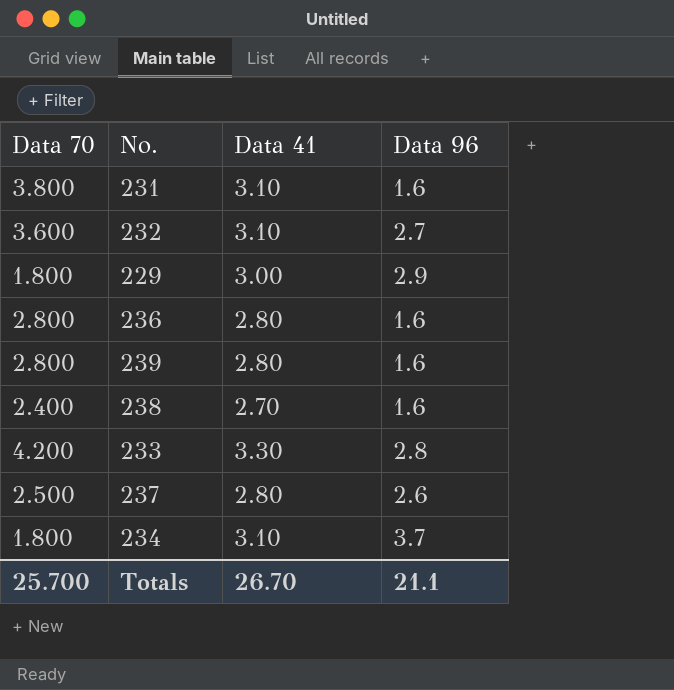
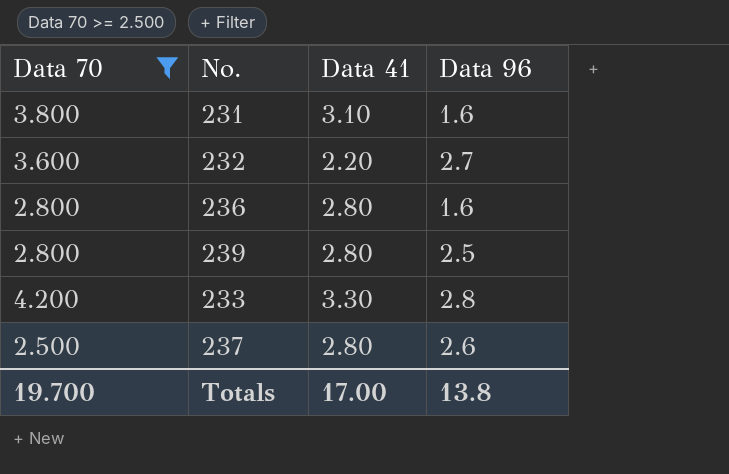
filter: none -> Data 70 >= 2.500
232 | Data 41: 3.10 -> 2.20
239 | Data 96: 1.6 -> 2.5
Totals | Data 70: 25.700 -> 19.700
Totals | Data 41: 26.70 -> 17.00
Totals | Data 96: 21.1 -> 13.8

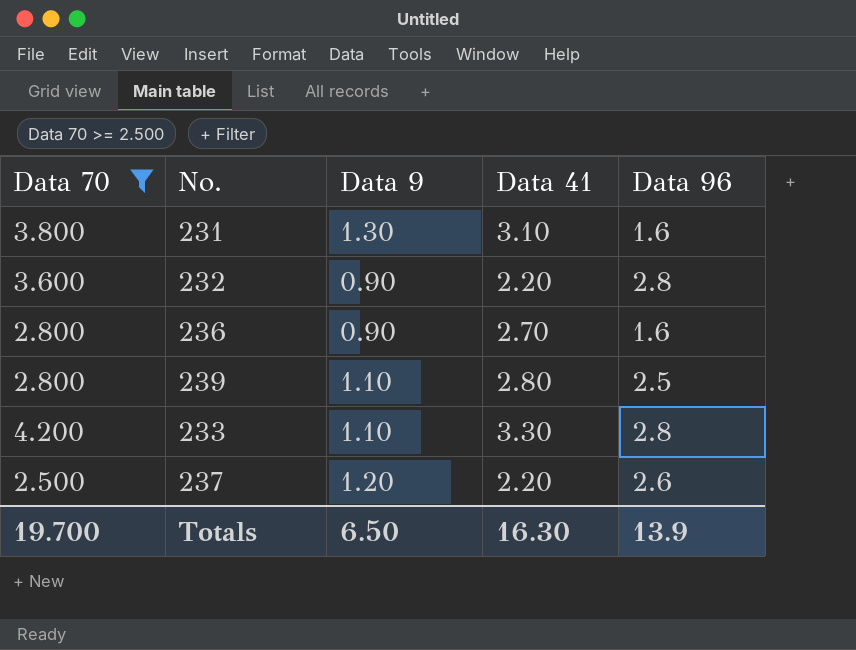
column Data 9 | position: none -> 3
232 | Data 96: 2.7 -> 2.8
236 | Data 41: 2.80 -> 2.70
237 | Data 41: 2.80 -> 2.20
Totals | Data 41: 17.00 -> 16.30
Totals | Data 96: 13.8 -> 13.9

